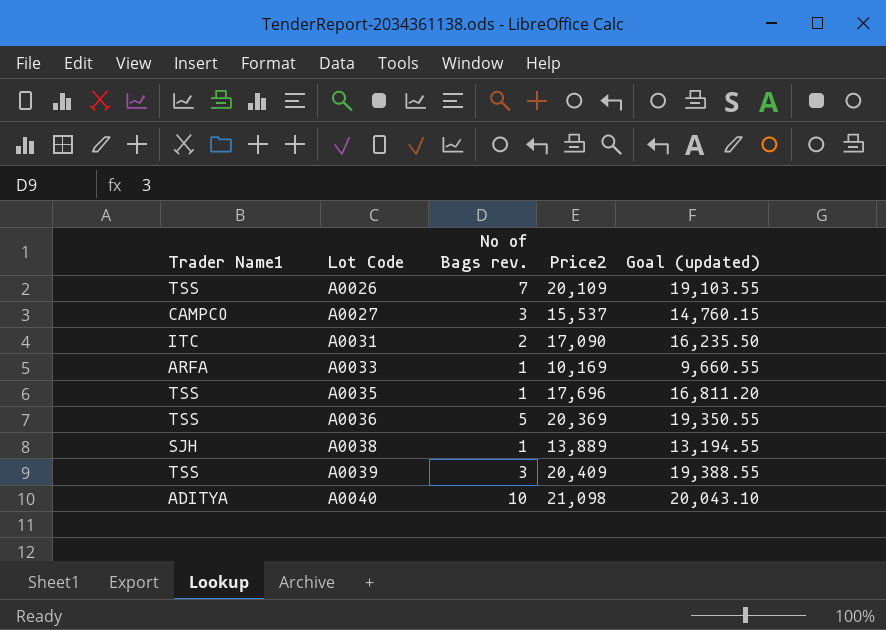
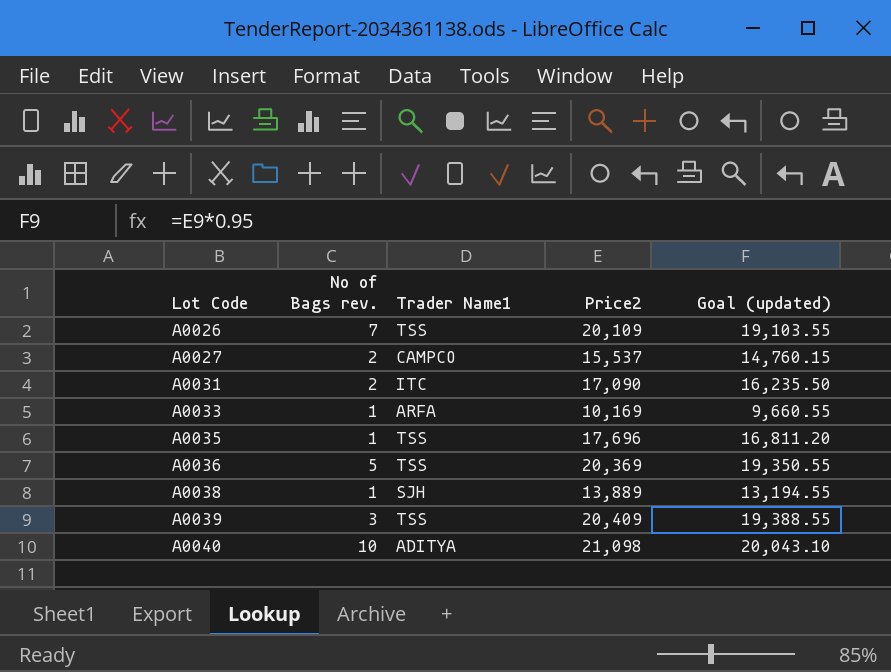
column Trader Name1 | position: 1 -> 3
A0027 | No of Bags rev.: 3 -> 2

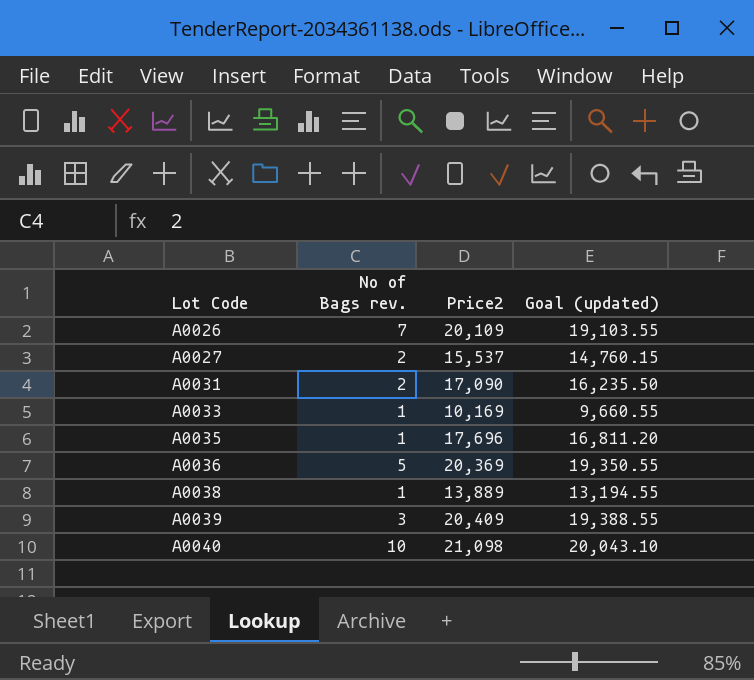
column Trader Name1 | position: 3 -> none

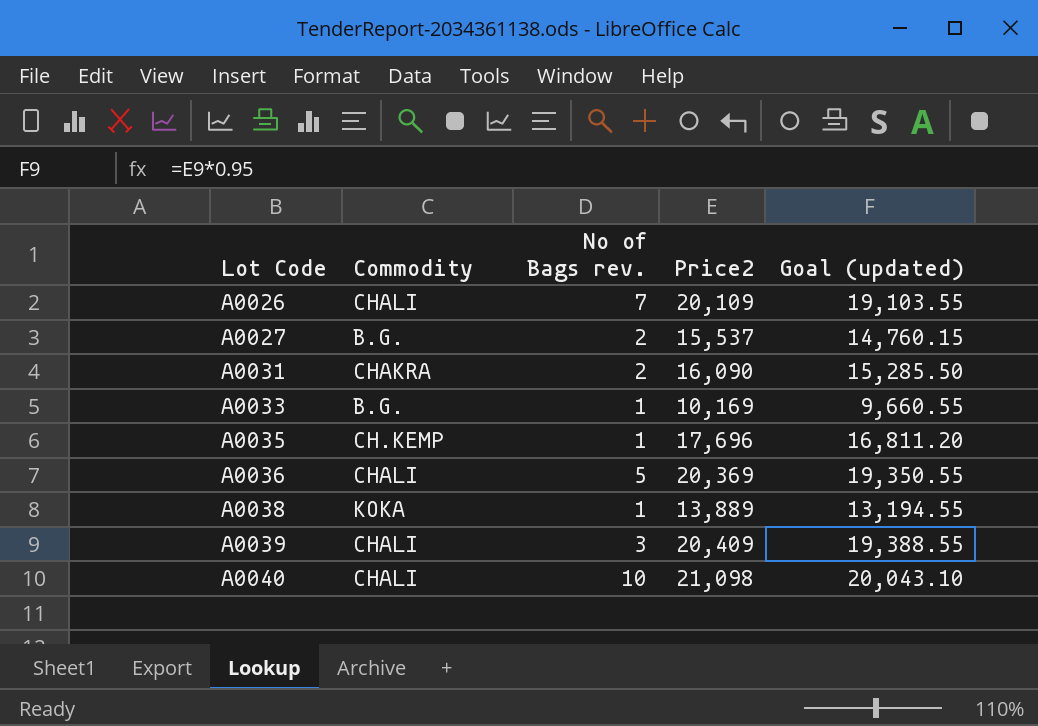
column Commodity | position: none -> 2
A0031 | Price2: 17,090 -> 16,090
A0031 | Goal (updated): 16,235.50 -> 15,285.50

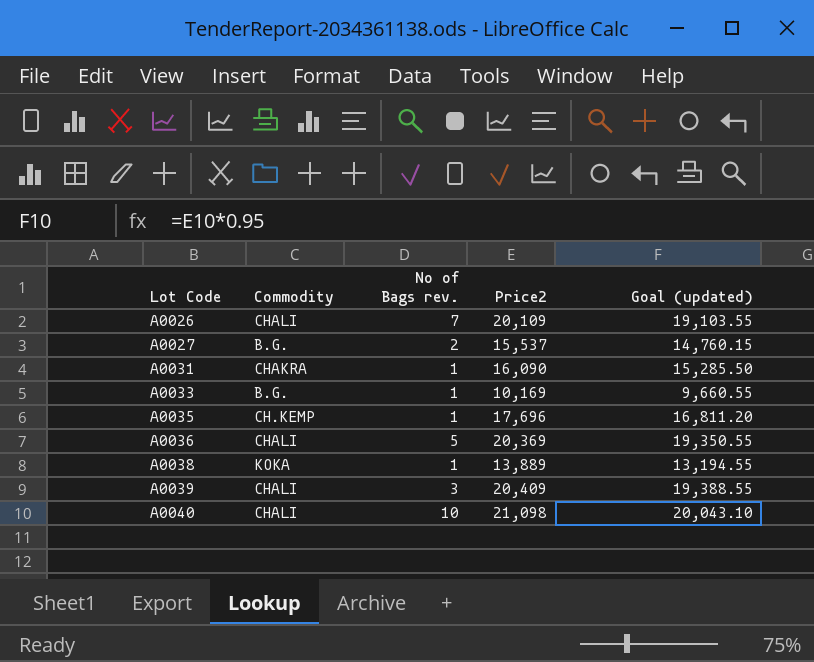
A0031 | No of Bags rev.: 2 -> 1

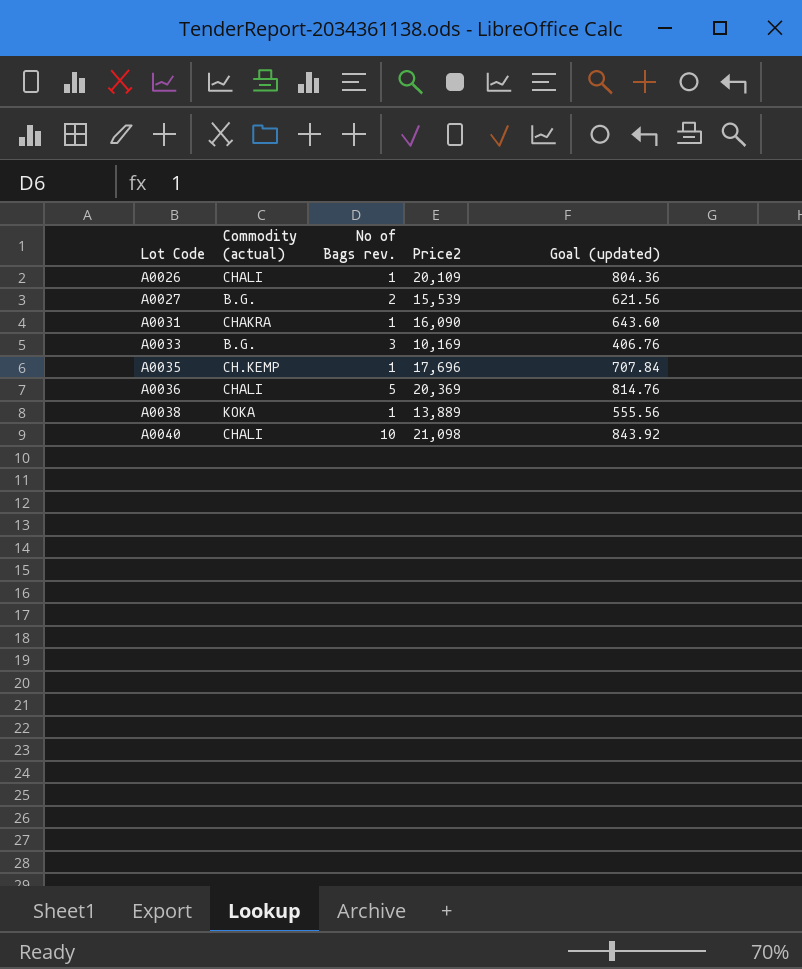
column name: Commodity -> Commodity (actual)
column Goal (updated) | formula: [Price2] * 0.95 -> [Price2] * 0.04
row A0039: CHALI | 3 | 20,409 | 19,388.55 -> none
A0026 | No of Bags rev.: 7 -> 1
A0027 | Price2: 15,537 -> 15,539
A0033 | No of Bags rev.: 1 -> 3

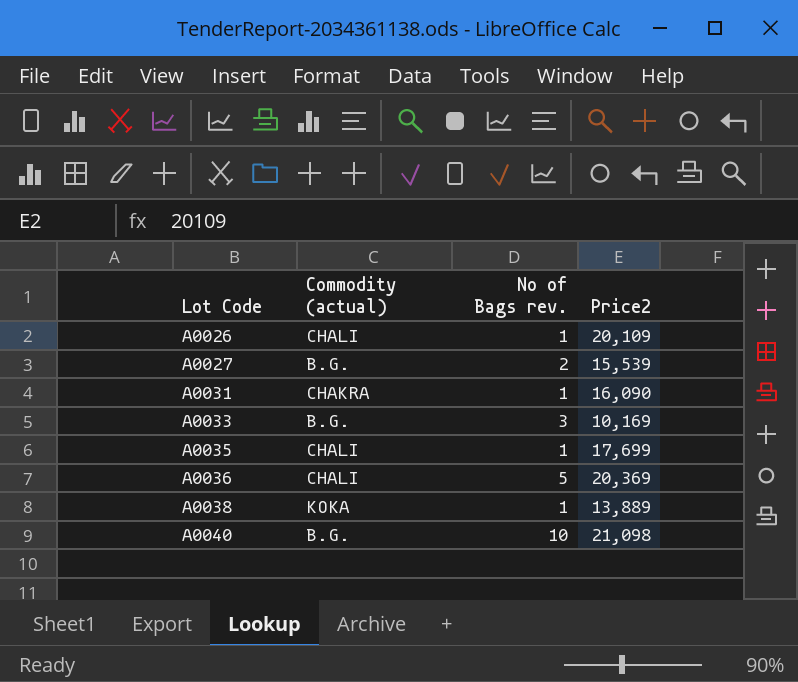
column Goal (updated) | formula: [Price2] * 0.04 -> none
A0035 | Commodity (actual): CH.KEMP -> CHALI
A0035 | Price2: 17,696 -> 17,699
A0040 | Commodity (actual): CHALI -> B.G.

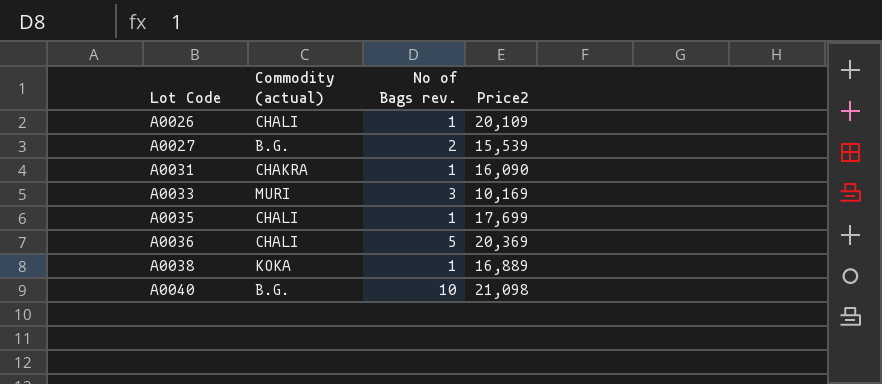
A0033 | Commodity (actual): B.G. -> MURI
A0038 | Price2: 13,889 -> 16,889

